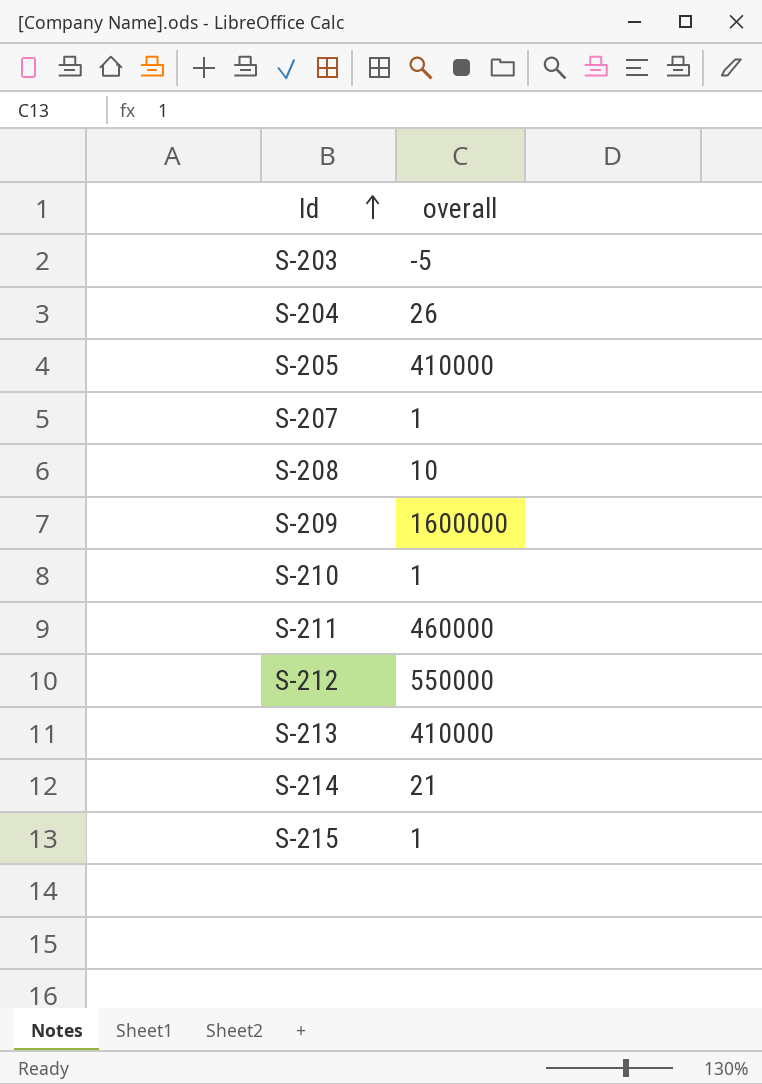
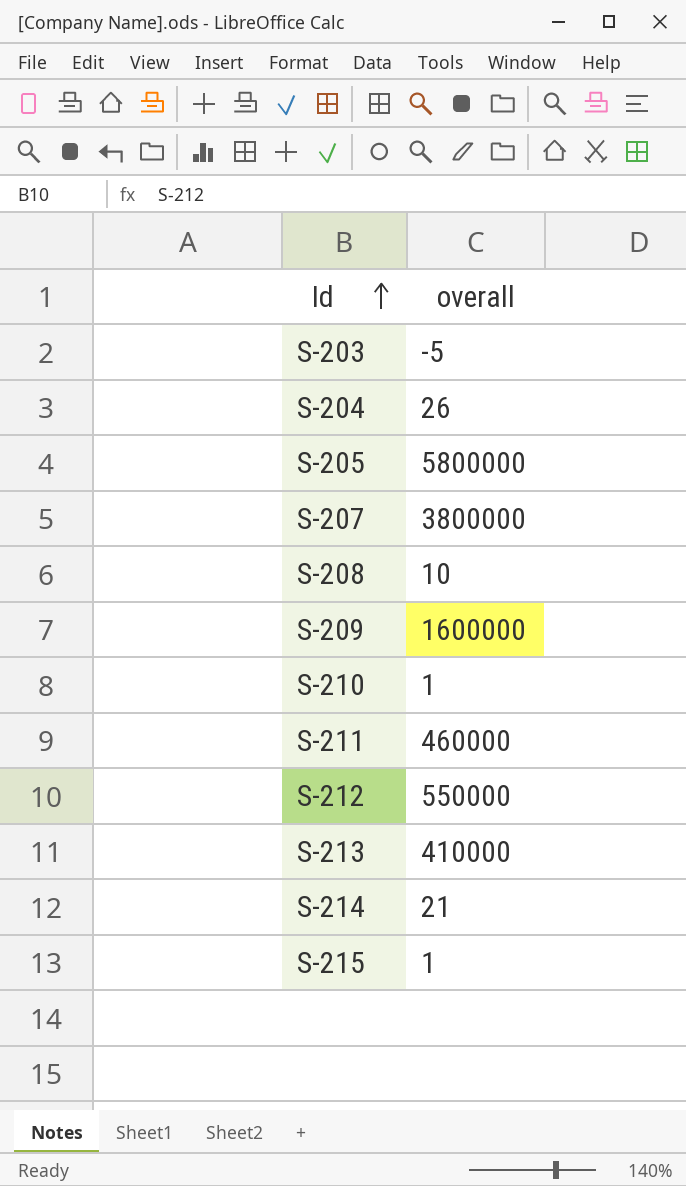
S-205 | overall: 410000 -> 5800000
S-207 | overall: 1 -> 3800000

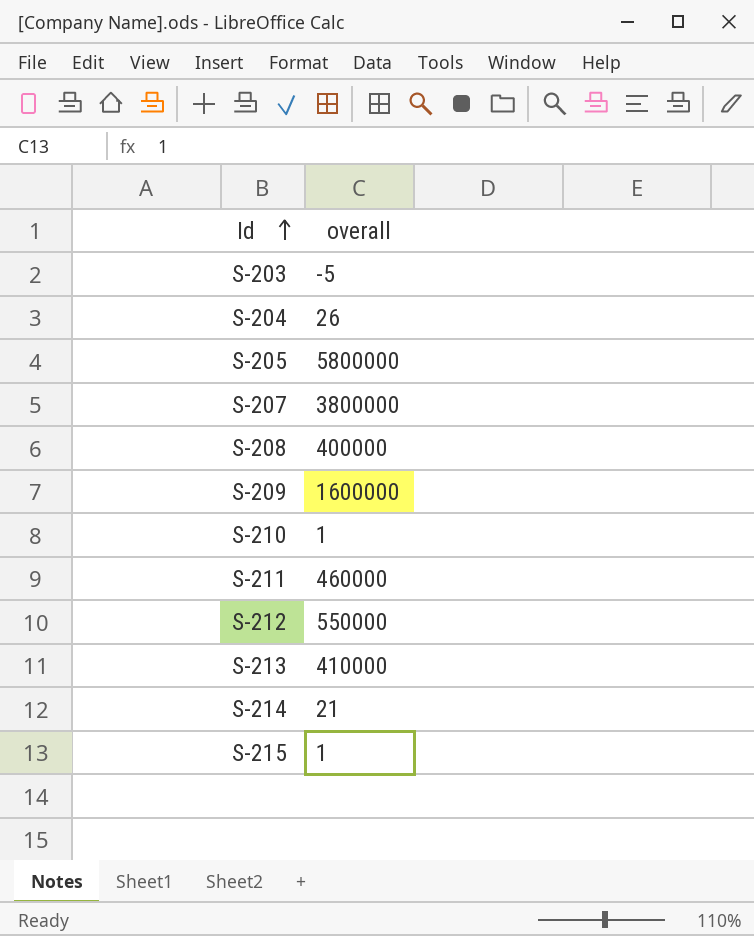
S-208 | overall: 10 -> 400000

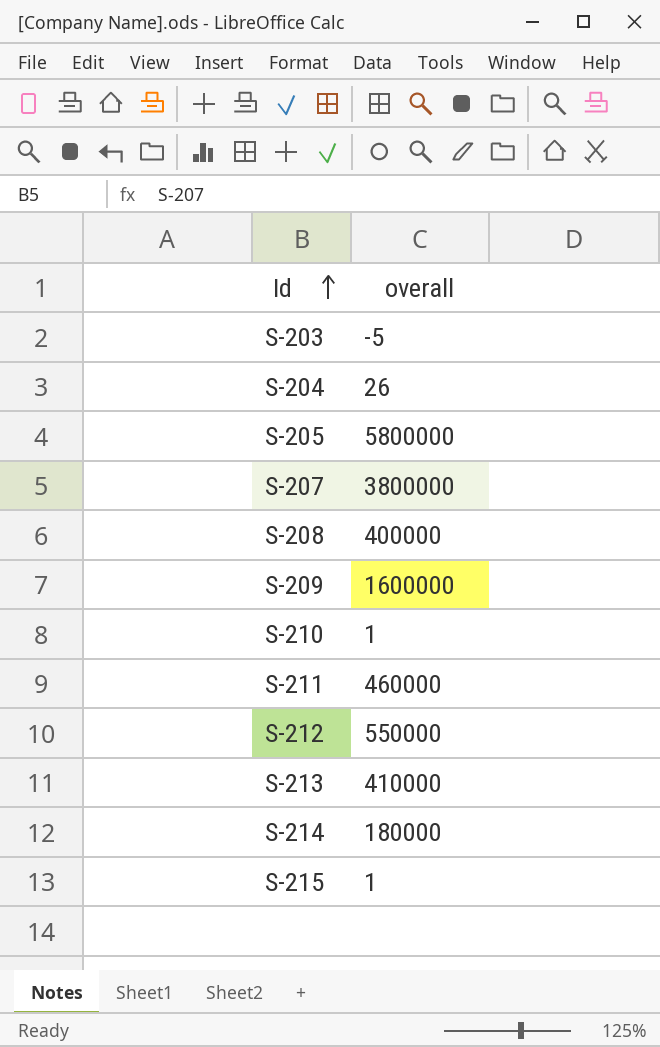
S-214 | overall: 21 -> 180000

